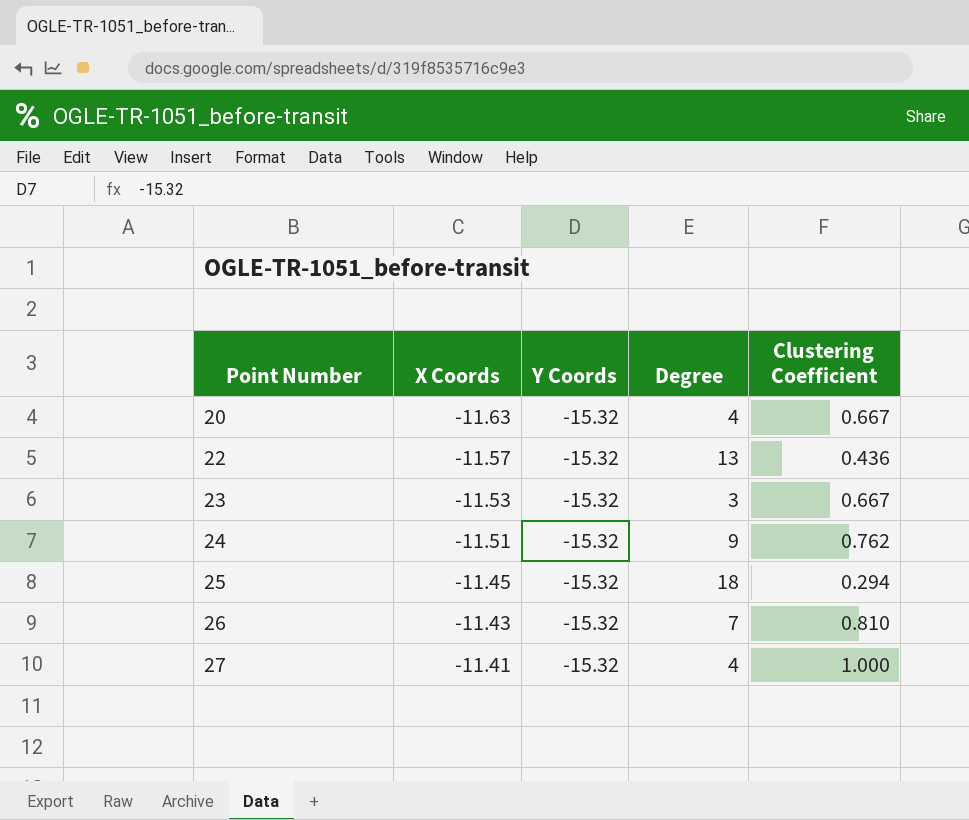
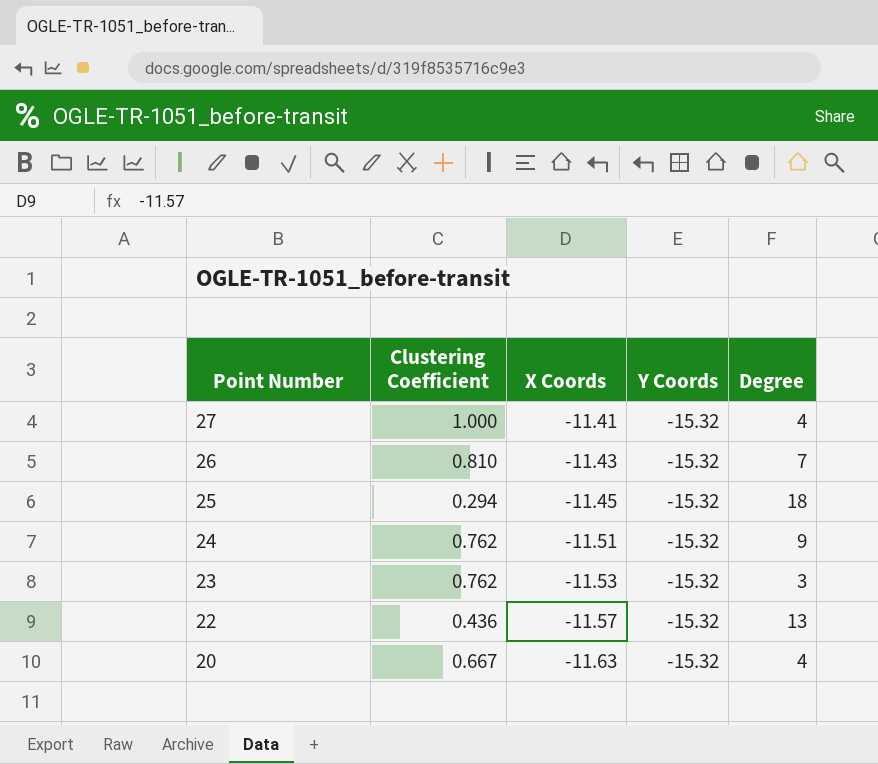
row order: Point Number ascending -> Point Number descending
column Clustering Coefficient | position: 5 -> 2
23 | Clustering Coefficient: 0.667 -> 0.762

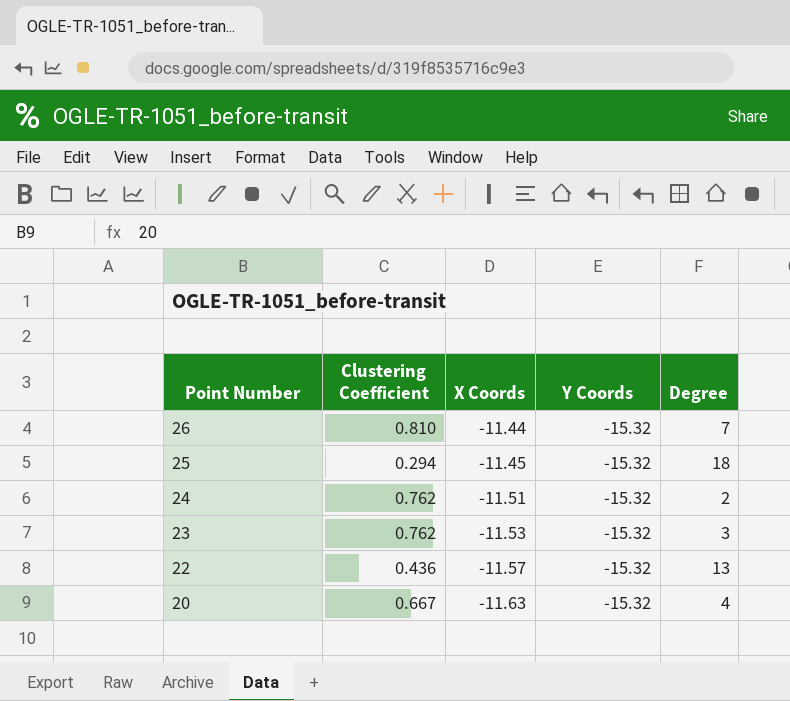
row 27: 1.000 | -11.41 | -15.32 | 4 -> none
26 | X Coords: -11.43 -> -11.44
24 | Degree: 9 -> 2

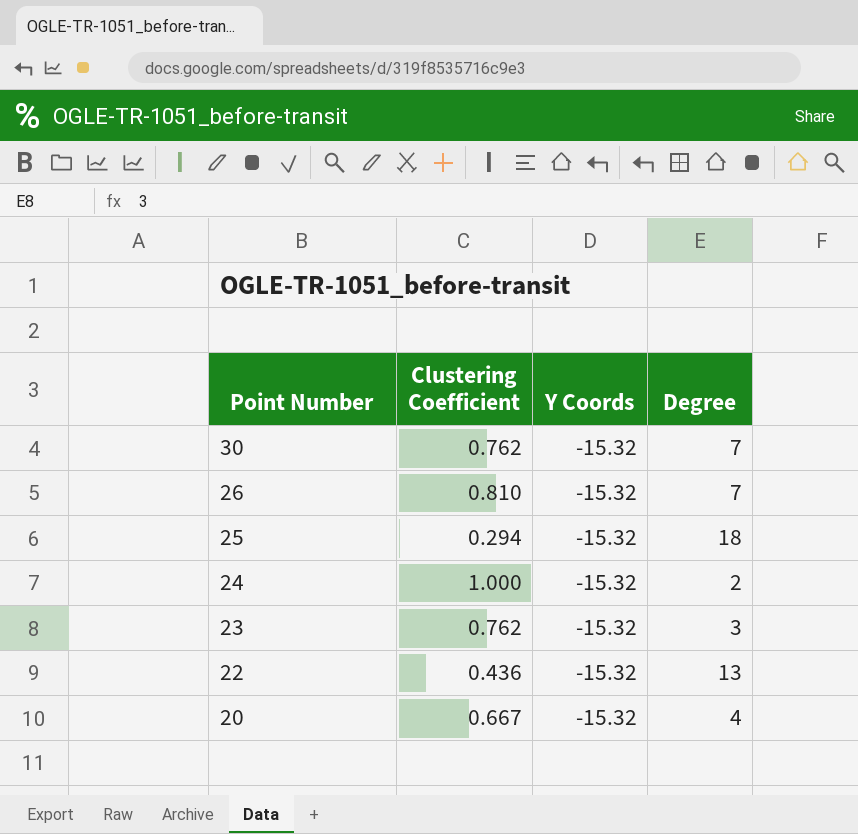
column X Coords | position: 3 -> none
row 30: none -> 0.762 | -15.32 | 7
24 | Clustering Coefficient: 0.762 -> 1.000

